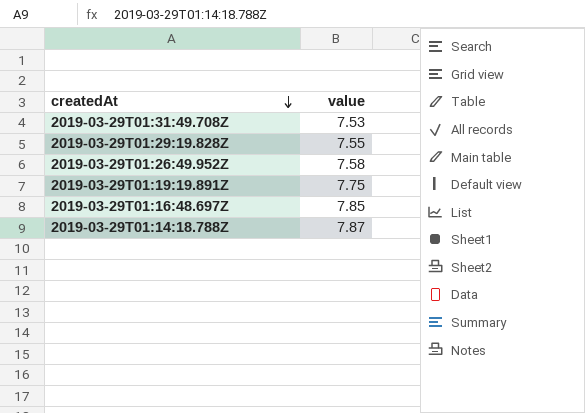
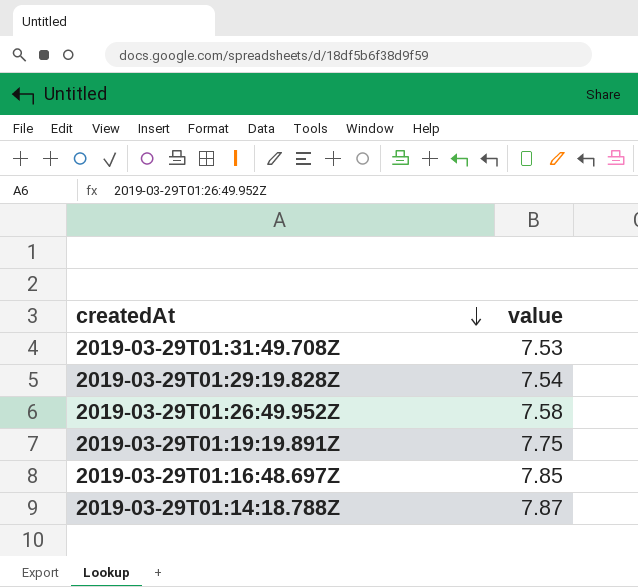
2019-03-29T01:29:19.828Z | value: 7.55 -> 7.54

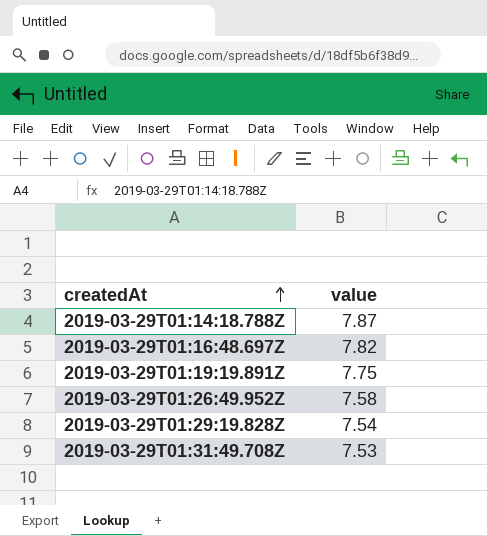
row order: createdAt descending -> createdAt ascending
2019-03-29T01:16:48.697Z | value: 7.85 -> 7.82

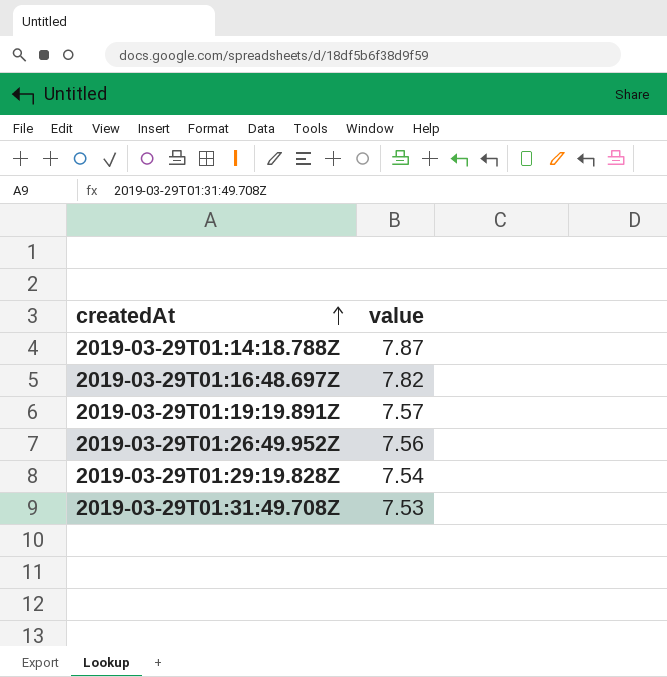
2019-03-29T01:19:19.891Z | value: 7.75 -> 7.57
2019-03-29T01:26:49.952Z | value: 7.58 -> 7.56

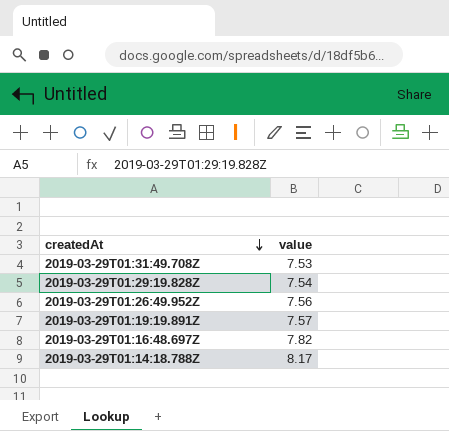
row order: createdAt ascending -> createdAt descending
2019-03-29T01:14:18.788Z | value: 7.87 -> 8.17

